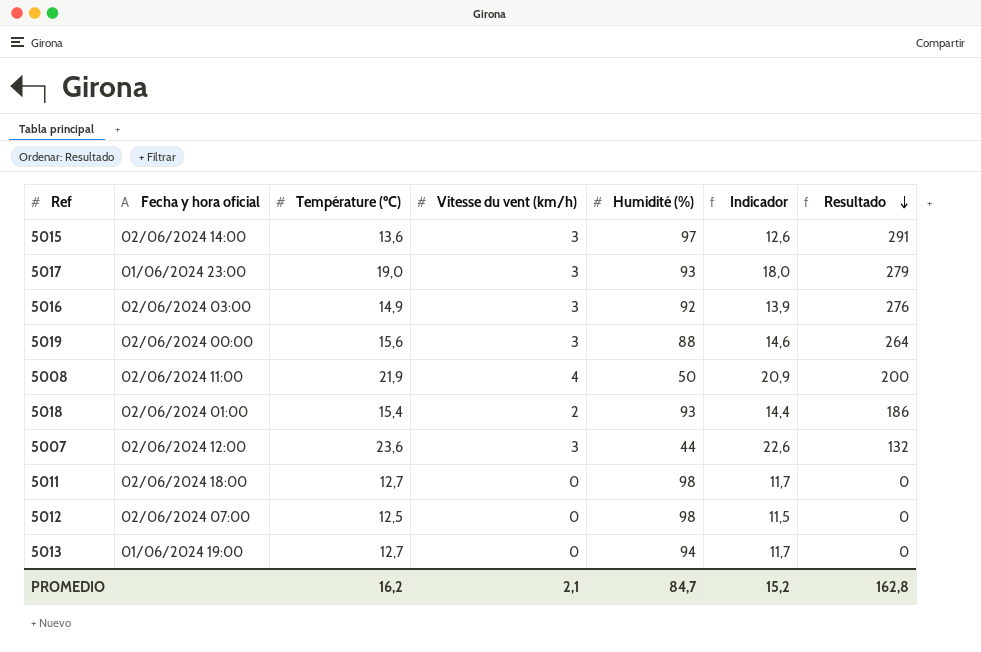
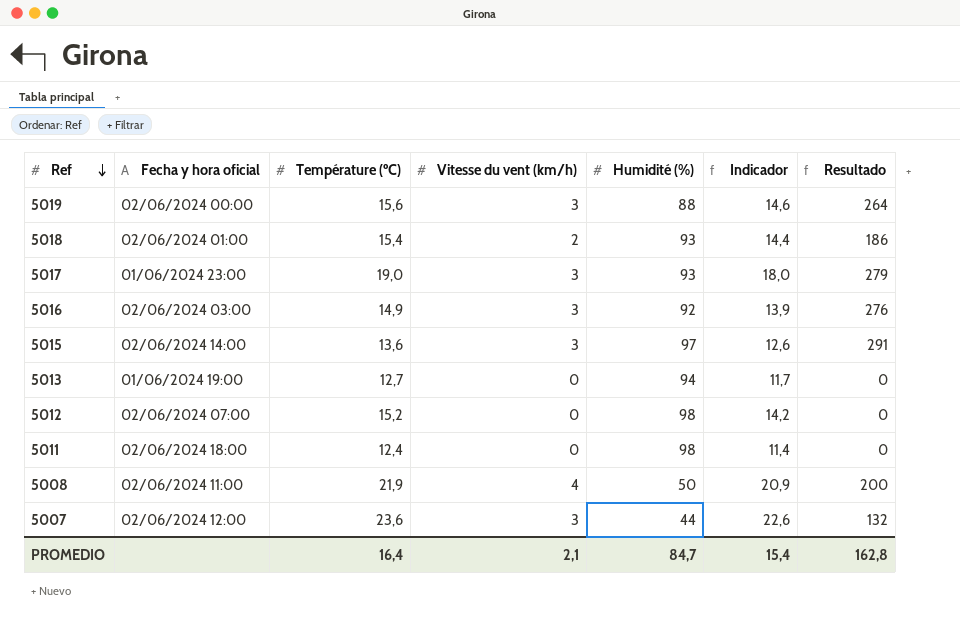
row order: Resultado descending -> Ref descending
5012 | Température (ºC): 12,5 -> 15,2
5012 | Indicador: 11,5 -> 14,2
5011 | Température (ºC): 12,7 -> 12,4
5011 | Indicador: 11,7 -> 11,4
PROMEDIO | Température (ºC): 16,2 -> 16,4
PROMEDIO | Indicador: 15,2 -> 15,4

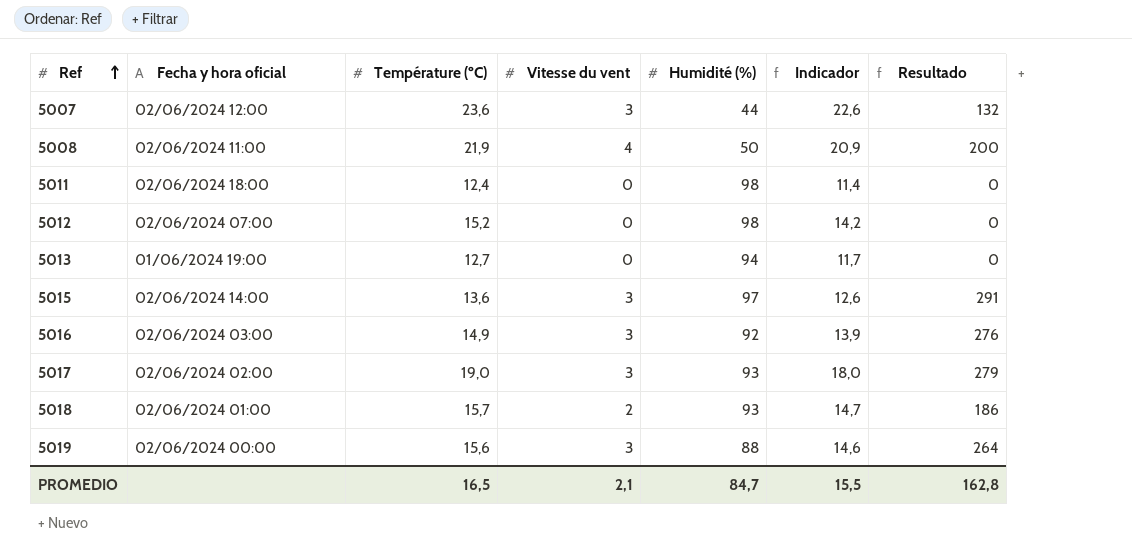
row order: Ref descending -> Ref ascending
column name: Vitesse du vent (km/h) -> Vitesse du vent
5017 | Fecha y hora oficial: 01/06/2024 23:00 -> 02/06/2024 02:00
5018 | Température (ºC): 15,4 -> 15,7
5018 | Indicador: 14,4 -> 14,7
PROMEDIO | Température (ºC): 16,4 -> 16,5
PROMEDIO | Indicador: 15,4 -> 15,5

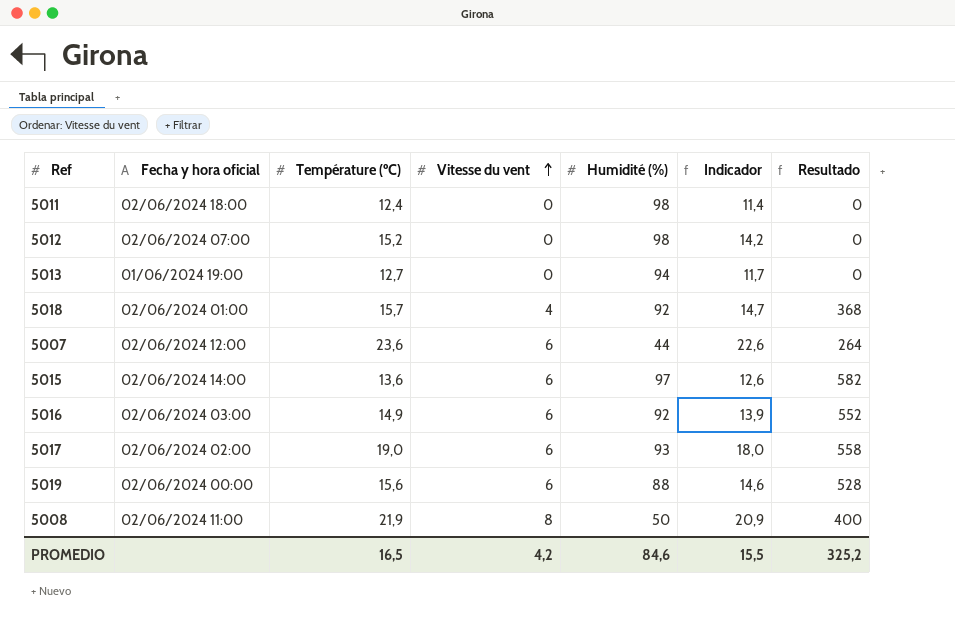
row order: Ref ascending -> Vitesse du vent ascending
5018 | Vitesse du vent: 2 -> 4
5018 | Humidité (%): 93 -> 92
5018 | Resultado: 186 -> 368
5007 | Vitesse du vent: 3 -> 6
5007 | Resultado: 132 -> 264
5015 | Vitesse du vent: 3 -> 6
5015 | Resultado: 291 -> 582
5016 | Vitesse du vent: 3 -> 6
5016 | Resultado: 276 -> 552
5017 | Vitesse du vent: 3 -> 6
5017 | Resultado: 279 -> 558
5019 | Vitesse du vent: 3 -> 6
5019 | Resultado: 264 -> 528
5008 | Vitesse du vent: 4 -> 8
5008 | Resultado: 200 -> 400
PROMEDIO | Vitesse du vent: 2,1 -> 4,2
PROMEDIO | Humidité (%): 84,7 -> 84,6
PROMEDIO | Resultado: 162,8 -> 325,2

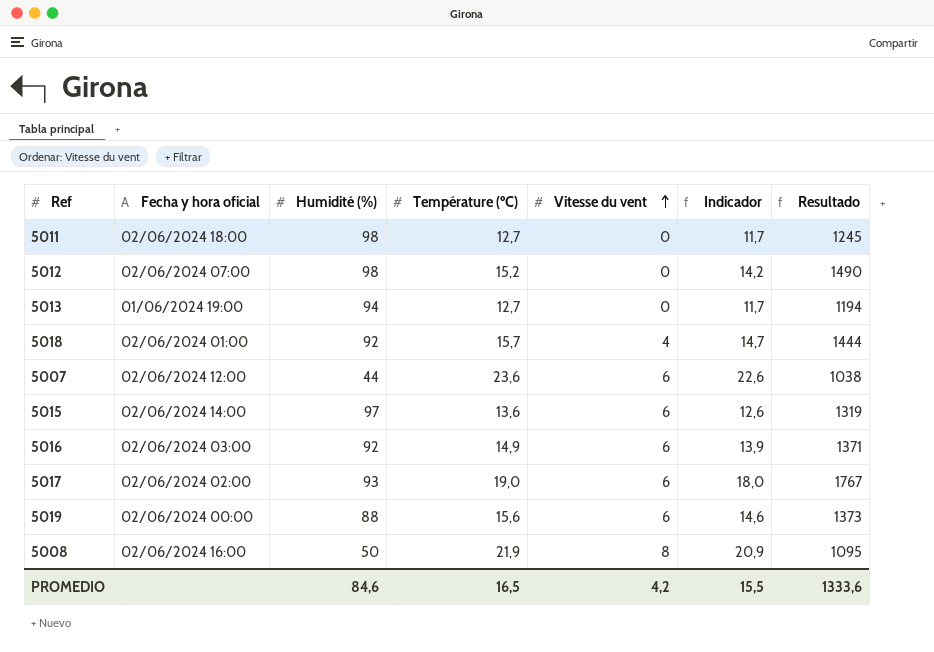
column Humidité (%) | position: 5 -> 3
column Resultado | formula: [Vitesse du vent] * [Humidité (%)] -> [Humidité (%)] * [Température (ºC)]
5011 | Température (ºC): 12,4 -> 12,7
5011 | Indicador: 11,4 -> 11,7
5008 | Fecha y hora oficial: 02/06/2024 11:00 -> 02/06/2024 16:00
PROMEDIO | Resultado: 325,2 -> 1333,6

